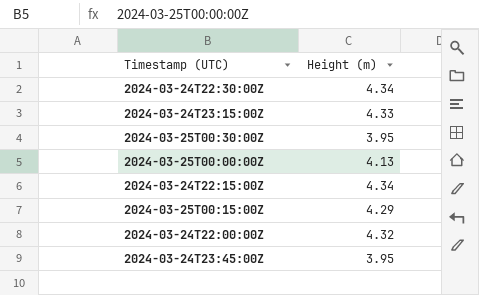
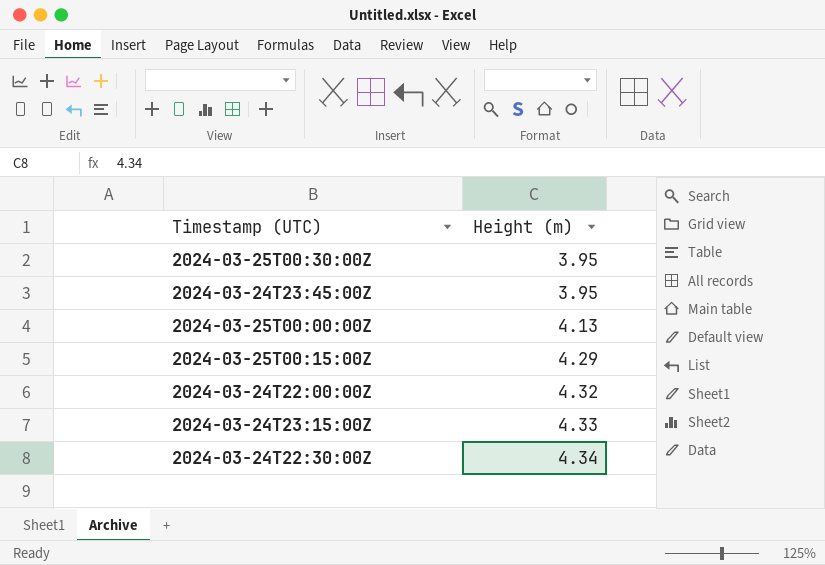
row order: none -> Height (m) ascending
row 2024-03-24T22:15:00Z: 4.34 -> none

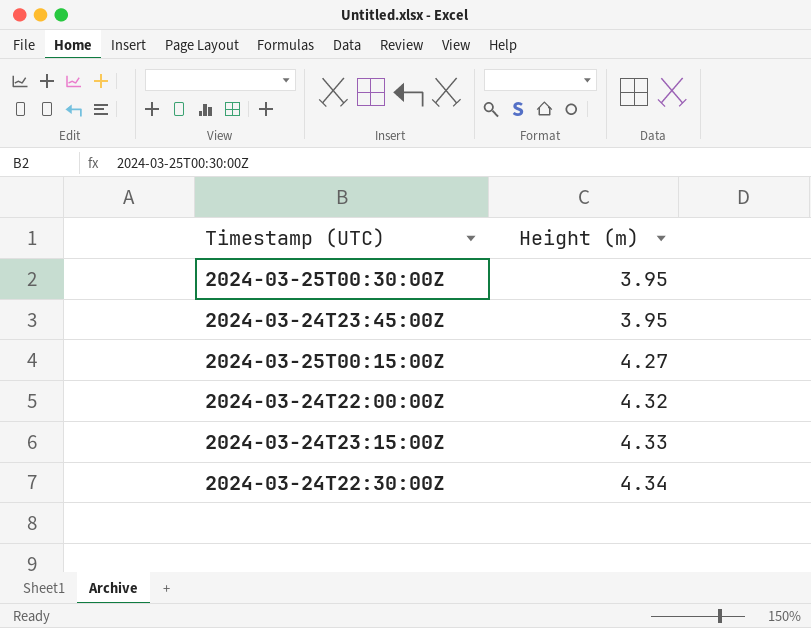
row 2024-03-25T00:00:00Z: 4.13 -> none
2024-03-25T00:15:00Z | Height (m): 4.29 -> 4.27

